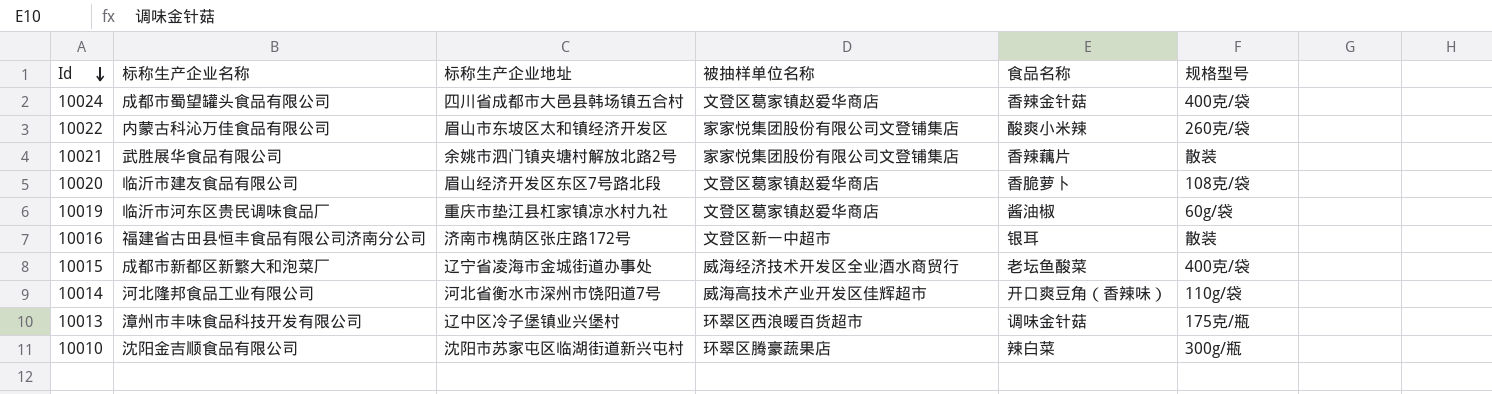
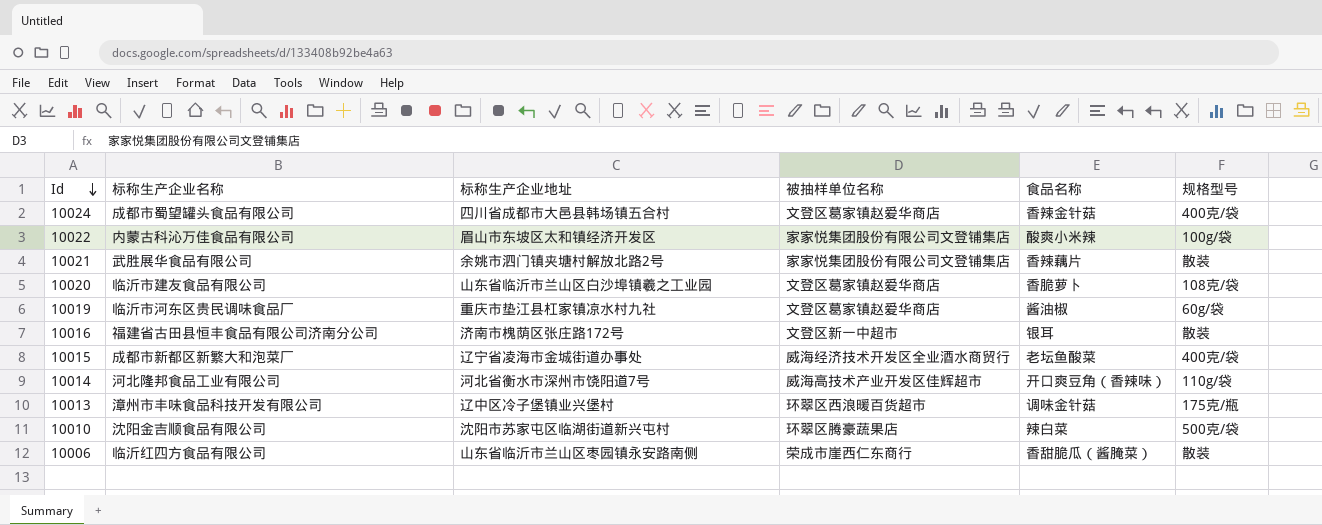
10022 | 规格型号: 260克/袋 -> 100g/袋
10020 | 标称生产企业地址: 眉山经济开发区东区7号路北段 -> 山东省临沂市兰山区白沙埠镇羲之工业园
10010 | 规格型号: 300g/瓶 -> 500克/袋
row 10006: none -> 临沂红四方食品有限公司 | 山东省临沂市兰山区枣园镇永安路南侧 | 荣成市崖西仁东商行 | 香甜脆瓜（酱腌菜） | 散装

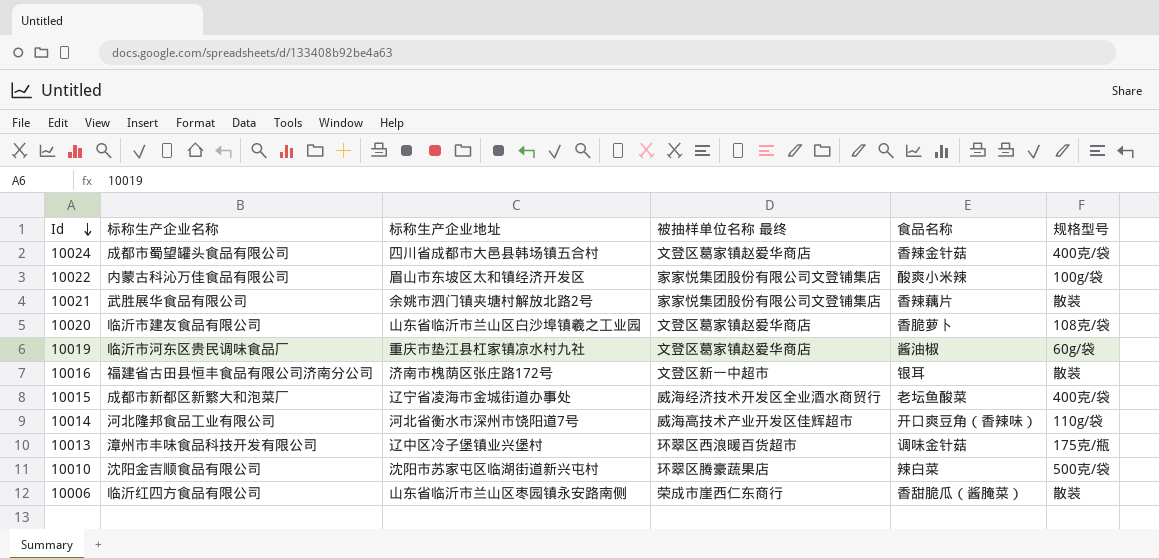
column name: 被抽样单位名称 -> 被抽样单位名称 最终

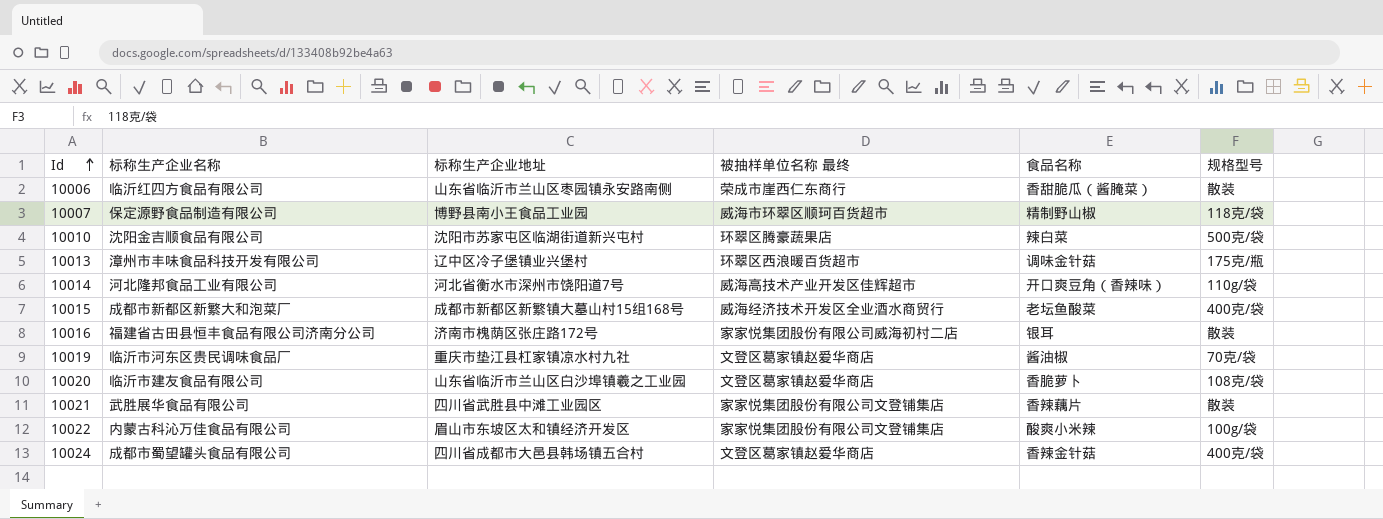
row order: Id descending -> Id ascending
row 10007: none -> 保定源野食品制造有限公司 | 博野县南小王食品工业园 | 威海市环翠区顺珂百货超市 | 精制野山椒 | 118克/袋
10015 | 标称生产企业地址: 辽宁省凌海市金城街道办事处 -> 成都市新都区新繁镇大墓山村15组168号
10016 | 被抽样单位名称 最终: 文登区新一中超市 -> 家家悦集团股份有限公司威海初村二店
10019 | 规格型号: 60g/袋 -> 70克/袋
10021 | 标称生产企业地址: 余姚市泗门镇夹塘村解放北路2号 -> 四川省武胜县中滩工业园区

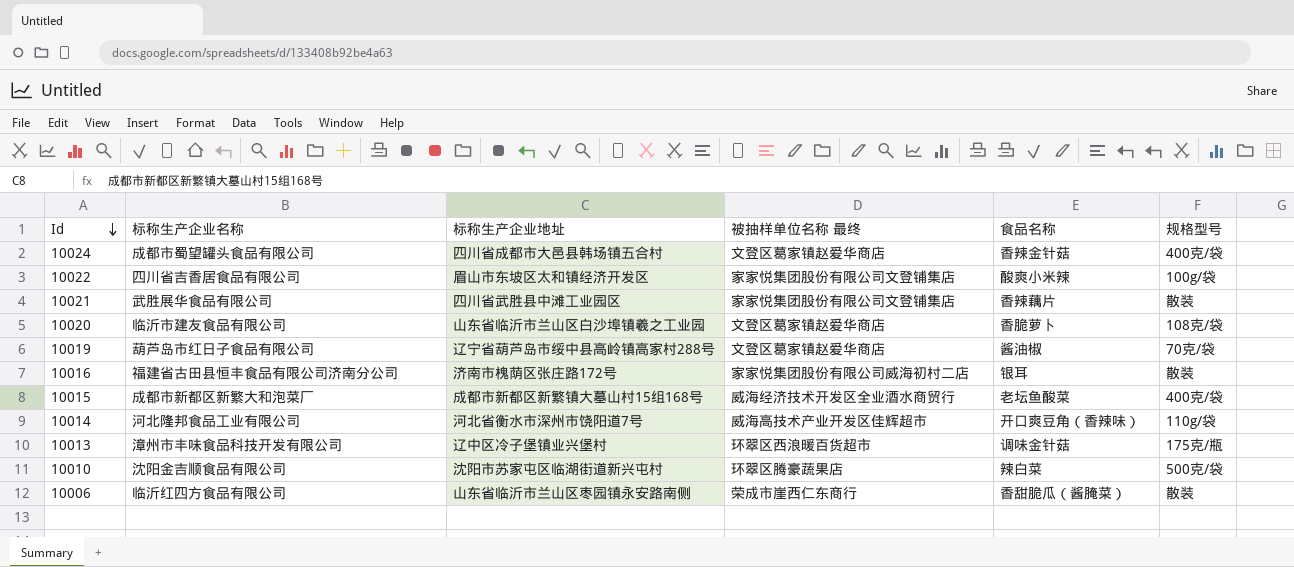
row order: Id ascending -> Id descending
row 10007: 保定源野食品制造有限公司 | 博野县南小王食品工业园 | 威海市环翠区顺珂百货超市 | 精制野山椒 | 118克/袋 -> none
10022 | 标称生产企业名称: 内蒙古科沁万佳食品有限公司 -> 四川省吉香居食品有限公司
10019 | 标称生产企业名称: 临沂市河东区贵民调味食品厂 -> 葫芦岛市红日子食品有限公司
10019 | 标称生产企业地址: 重庆市垫江县杠家镇凉水村九社 -> 辽宁省葫芦岛市绥中县高岭镇高家村288号

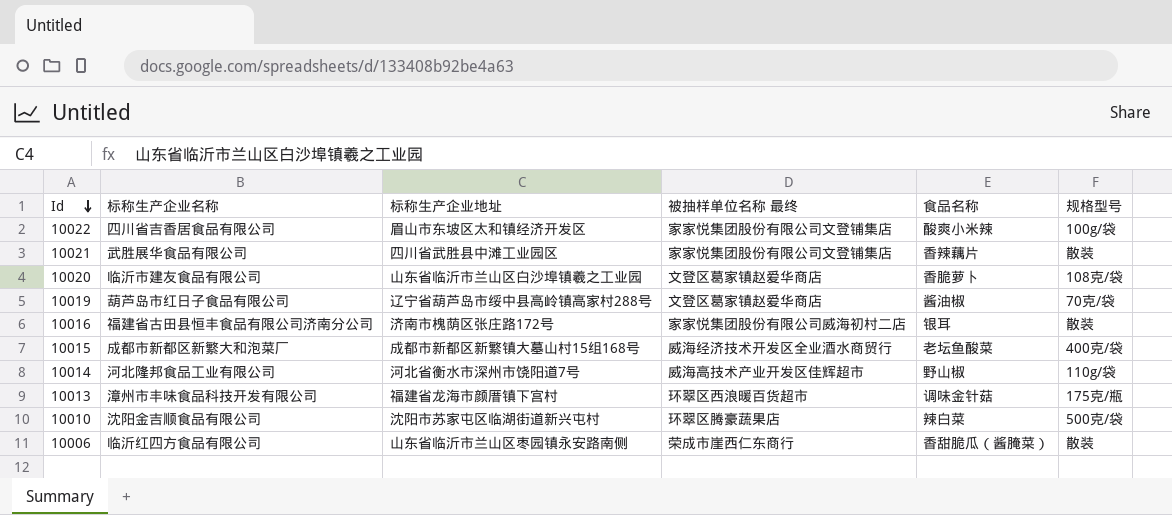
row 10024: 成都市蜀望罐头食品有限公司 | 四川省成都市大邑县韩场镇五合村 | 文登区葛家镇赵爱华商店 | 香辣金针菇 | 400克/袋 -> none
10014 | 食品名称: 开口爽豆角（香辣味） -> 野山椒
10013 | 标称生产企业地址: 辽中区冷子堡镇业兴堡村 -> 福建省龙海市颜厝镇下宫村

